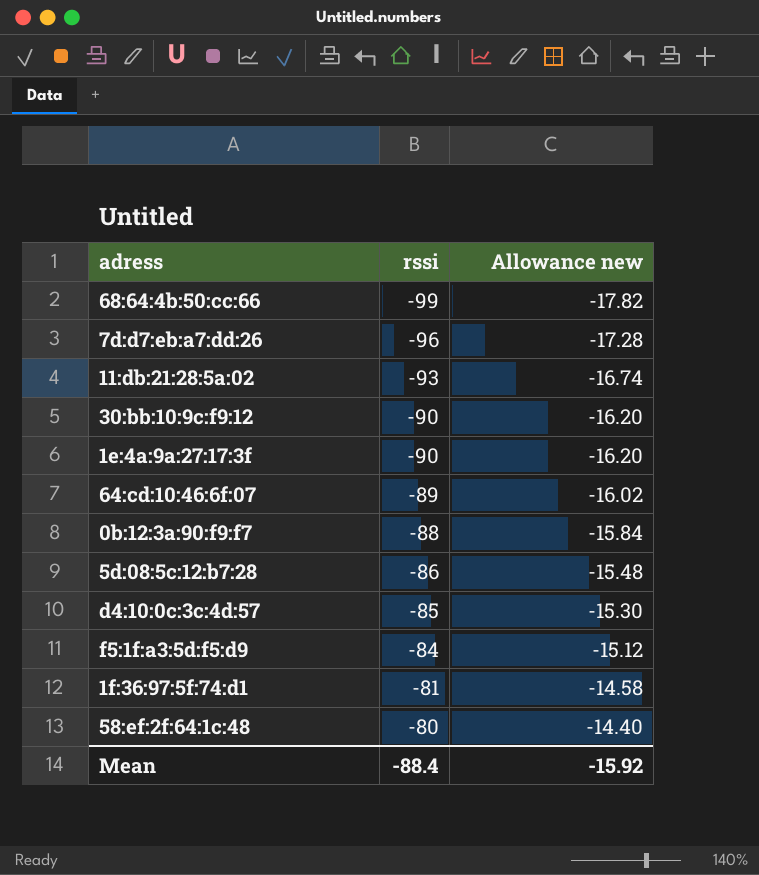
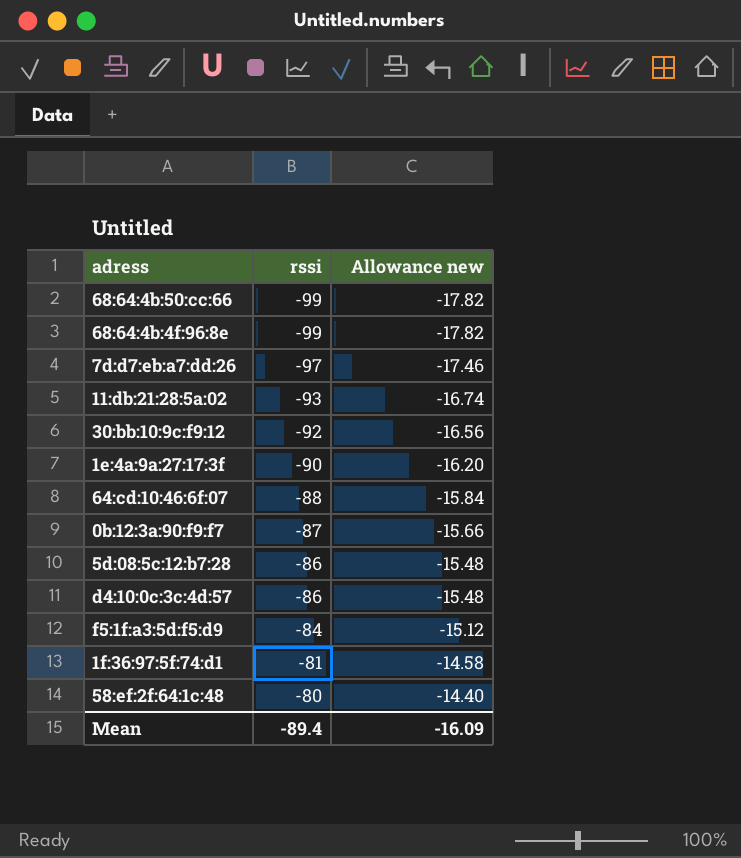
row 68:64:4b:4f:96:8e: none -> -99 | -17.82
7d:d7:eb:a7:dd:26 | rssi: -96 -> -97
7d:d7:eb:a7:dd:26 | Allowance new: -17.28 -> -17.46
30:bb:10:9c:f9:12 | rssi: -90 -> -92
30:bb:10:9c:f9:12 | Allowance new: -16.20 -> -16.56
64:cd:10:46:6f:07 | rssi: -89 -> -88
64:cd:10:46:6f:07 | Allowance new: -16.02 -> -15.84
0b:12:3a:90:f9:f7 | rssi: -88 -> -87
0b:12:3a:90:f9:f7 | Allowance new: -15.84 -> -15.66
d4:10:0c:3c:4d:57 | rssi: -85 -> -86
d4:10:0c:3c:4d:57 | Allowance new: -15.30 -> -15.48
Mean | rssi: -88.4 -> -89.4
Mean | Allowance new: -15.92 -> -16.09

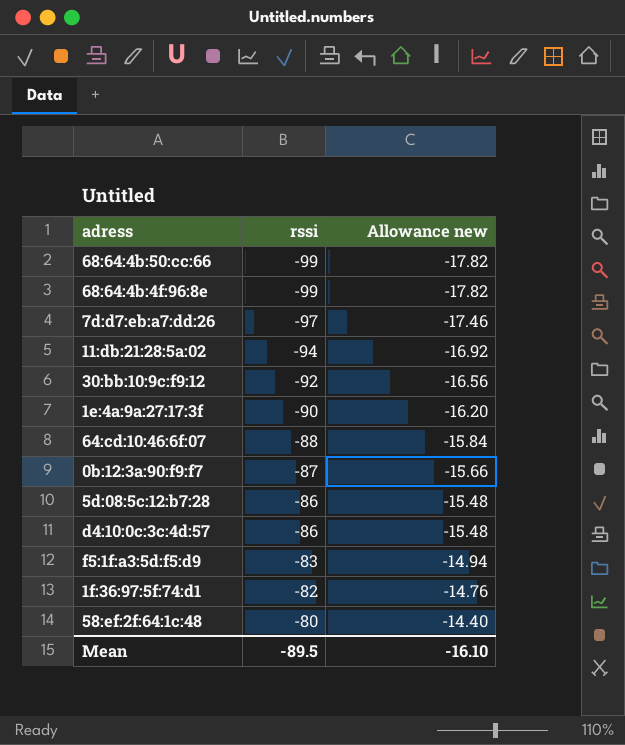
11:db:21:28:5a:02 | rssi: -93 -> -94
11:db:21:28:5a:02 | Allowance new: -16.74 -> -16.92
f5:1f:a3:5d:f5:d9 | rssi: -84 -> -83
f5:1f:a3:5d:f5:d9 | Allowance new: -15.12 -> -14.94
1f:36:97:5f:74:d1 | rssi: -81 -> -82
1f:36:97:5f:74:d1 | Allowance new: -14.58 -> -14.76
Mean | rssi: -89.4 -> -89.5
Mean | Allowance new: -16.09 -> -16.10

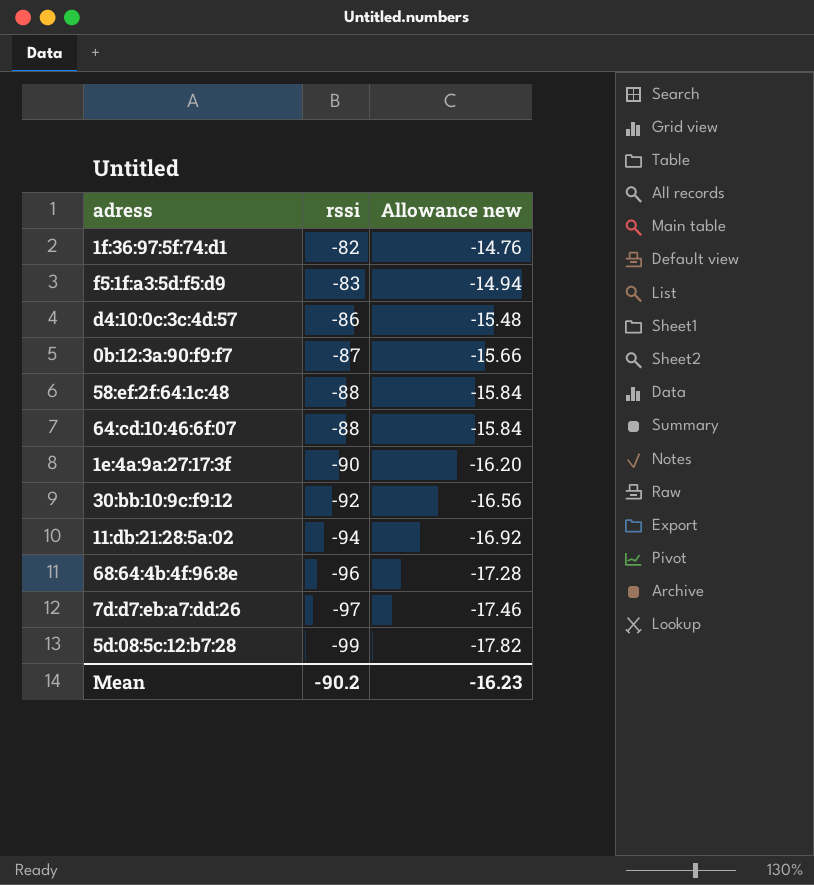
row order: rssi ascending -> rssi descending
row 68:64:4b:50:cc:66: -99 | -17.82 -> none
58:ef:2f:64:1c:48 | rssi: -80 -> -88
58:ef:2f:64:1c:48 | Allowance new: -14.40 -> -15.84
68:64:4b:4f:96:8e | rssi: -99 -> -96
68:64:4b:4f:96:8e | Allowance new: -17.82 -> -17.28
5d:08:5c:12:b7:28 | rssi: -86 -> -99
5d:08:5c:12:b7:28 | Allowance new: -15.48 -> -17.82
Mean | rssi: -89.5 -> -90.2
Mean | Allowance new: -16.10 -> -16.23

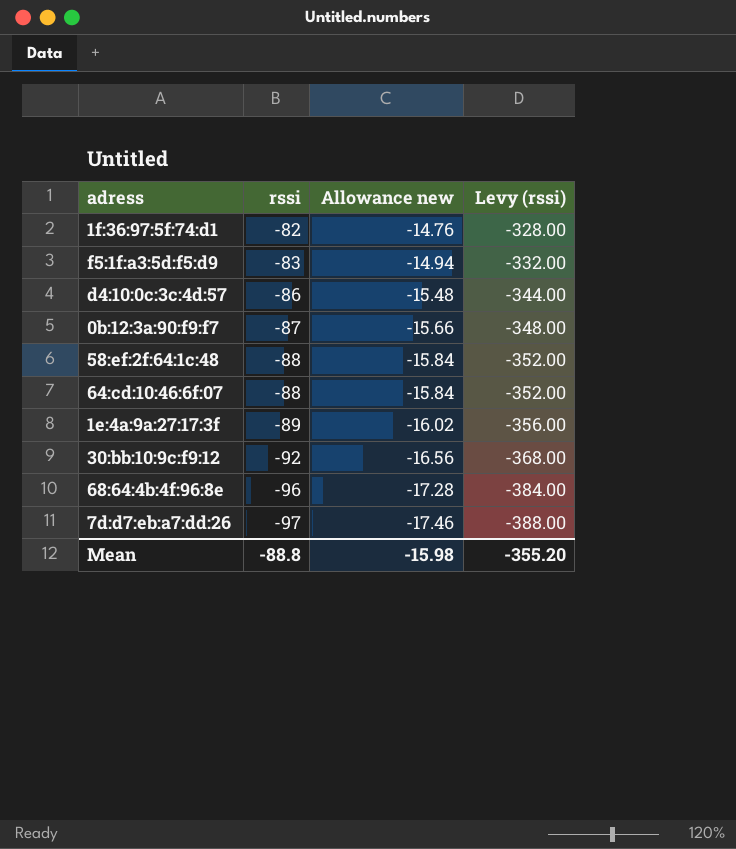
column Levy (rssi) | formula: none -> [rssi] * 4
row 11:db:21:28:5a:02: -94 | -16.92 -> none
row 5d:08:5c:12:b7:28: -99 | -17.82 -> none
1e:4a:9a:27:17:3f | rssi: -90 -> -89
1e:4a:9a:27:17:3f | Allowance new: -16.20 -> -16.02
Mean | rssi: -90.2 -> -88.8
Mean | Allowance new: -16.23 -> -15.98

